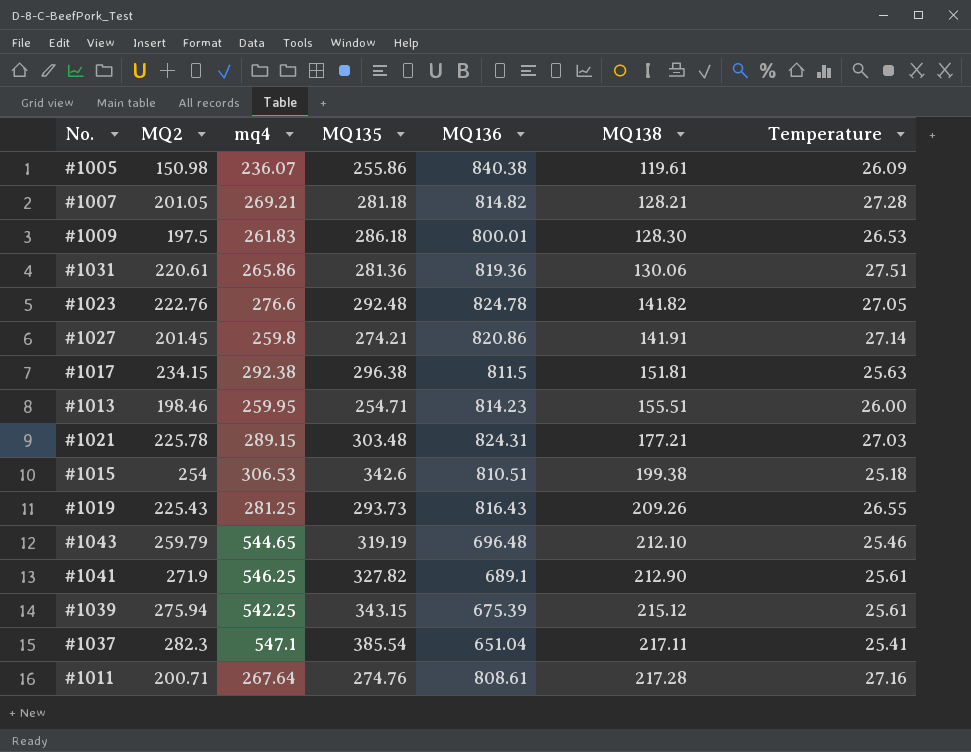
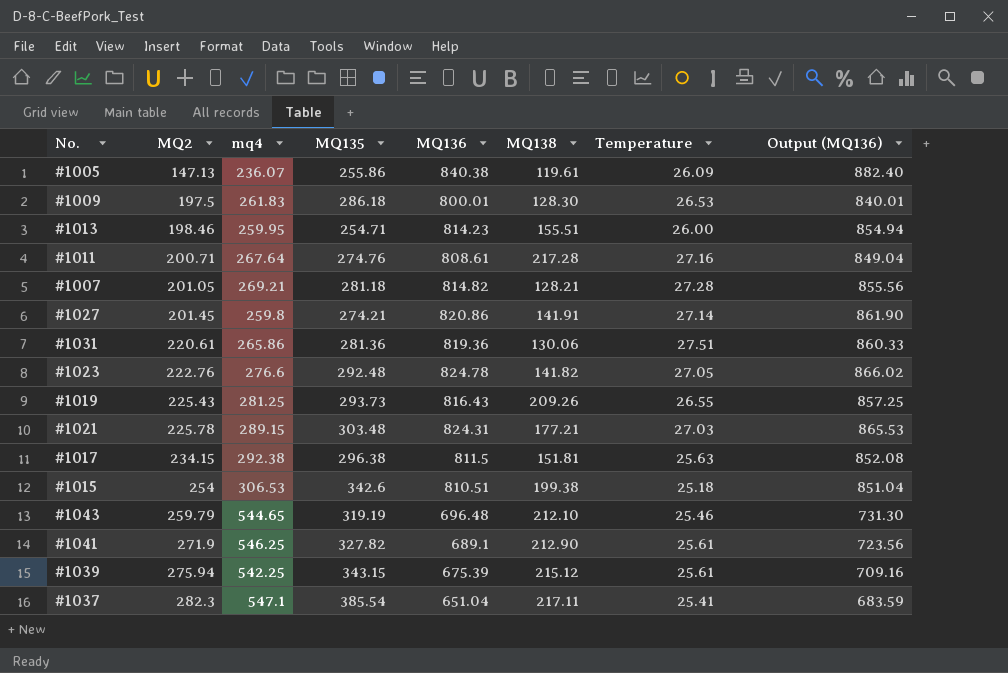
row order: MQ138 ascending -> MQ2 ascending
column Output (MQ136) | formula: none -> [MQ136] * 1.05
#1005 | MQ2: 150.98 -> 147.13

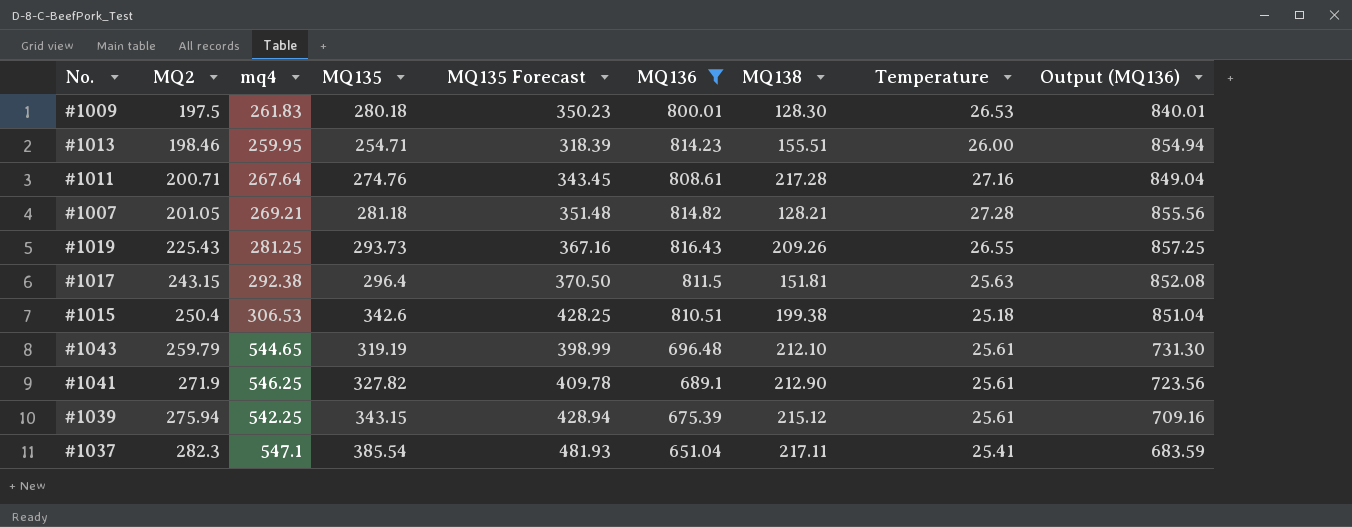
filter: none -> MQ136 <= 816.43
column MQ135 Forecast | formula: none -> [MQ135] * 1.25
#1009 | MQ135: 286.18 -> 280.18
#1017 | MQ2: 234.15 -> 243.15
#1017 | MQ135: 296.38 -> 296.4
#1015 | MQ2: 254 -> 250.4
#1043 | Temperature: 25.46 -> 25.61

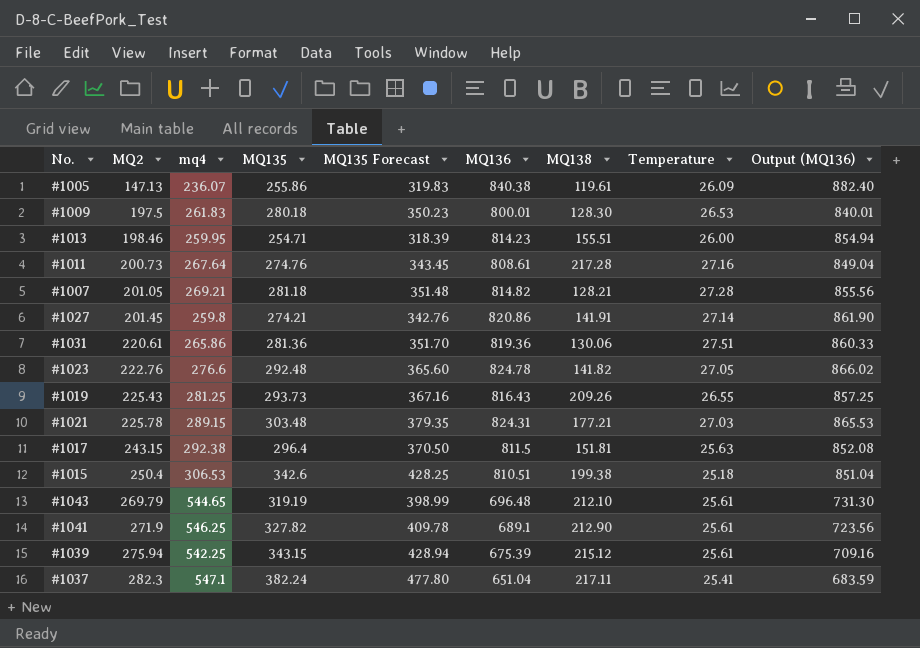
filter: MQ136 <= 816.43 -> none
#1011 | MQ2: 200.71 -> 200.73
#1043 | MQ2: 259.79 -> 269.79
#1037 | MQ135: 385.54 -> 382.24
#1037 | MQ135 Forecast: 481.93 -> 477.80

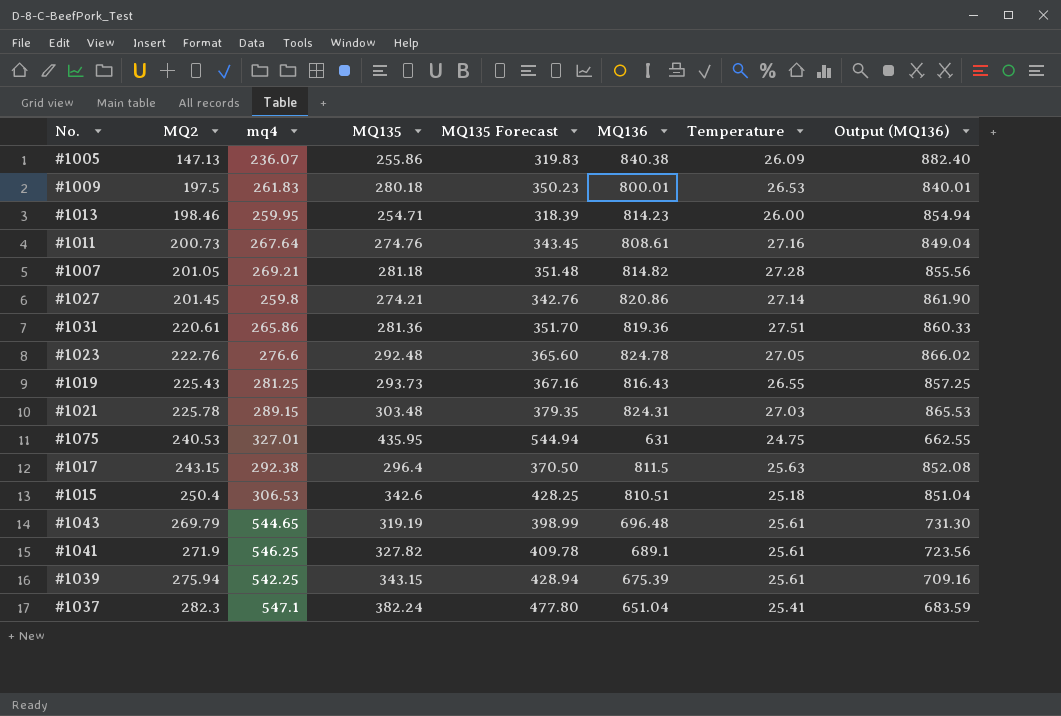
column MQ138 | position: 7 -> none
row #1075: none -> 240.53 | 327.01 | 435.95 | 544.94 | 631 | 24.75 | 662.55

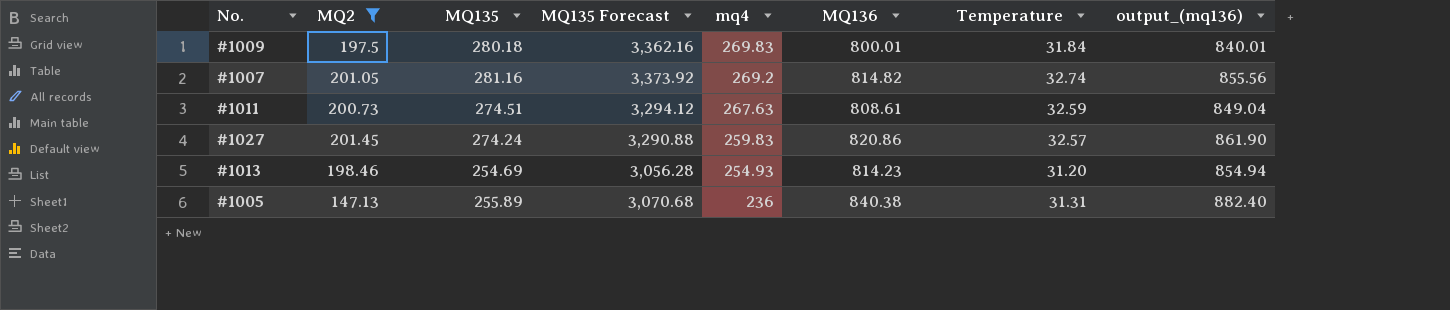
filter: none -> MQ2 <= 201.45
row order: MQ2 ascending -> mq4 descending
column MQ135 Forecast | formula: [MQ135] * 1.25 -> [MQ135] * 12
column mq4 | position: 3 -> 5
column name: Output (MQ136) -> output_(mq136)
#1009 | mq4: 261.83 -> 269.83
#1009 | Temperature: 26.53 -> 31.84
#1007 | MQ135: 281.18 -> 281.16
#1007 | mq4: 269.21 -> 269.2
#1007 | Temperature: 27.28 -> 32.74
#1011 | MQ135: 274.76 -> 274.51
#1011 | mq4: 267.64 -> 267.63
#1011 | Temperature: 27.16 -> 32.59
#1027 | MQ135: 274.21 -> 274.24
#1027 | mq4: 259.8 -> 259.83
#1027 | Temperature: 27.14 -> 32.57
#1013 | MQ135: 254.71 -> 254.69
#1013 | mq4: 259.95 -> 254.93
#1013 | Temperature: 26.00 -> 31.20
#1005 | MQ135: 255.86 -> 255.89
#1005 | mq4: 236.07 -> 236
#1005 | Temperature: 26.09 -> 31.31

